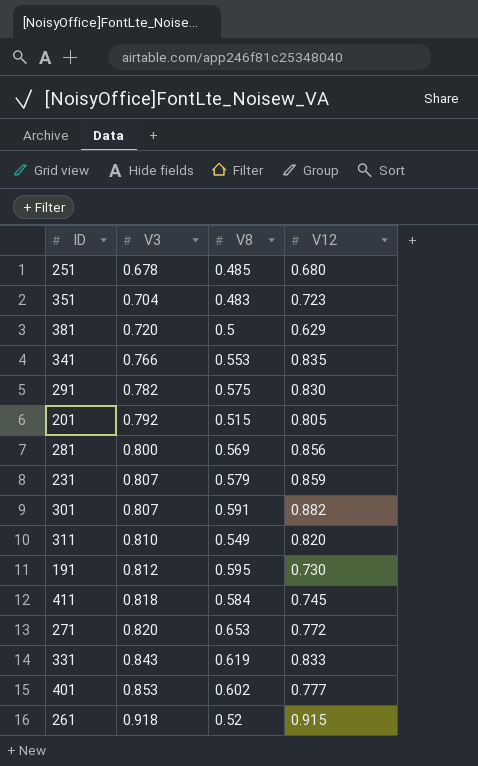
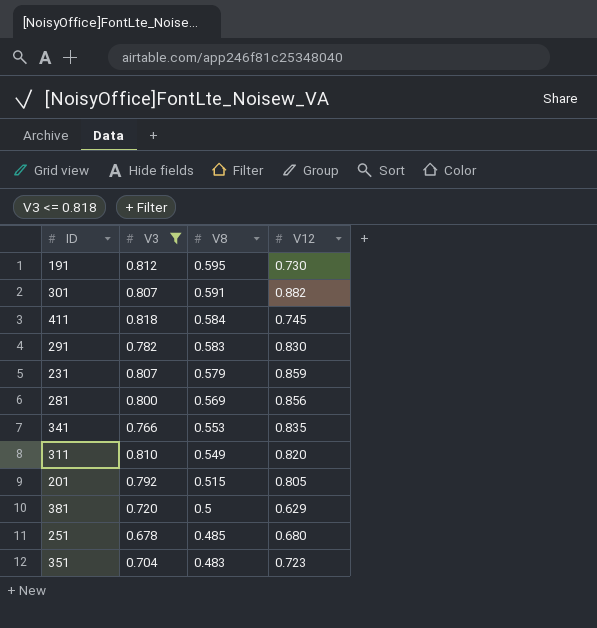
filter: none -> V3 <= 0.818
row order: V3 ascending -> V8 descending
291 | V8: 0.575 -> 0.583

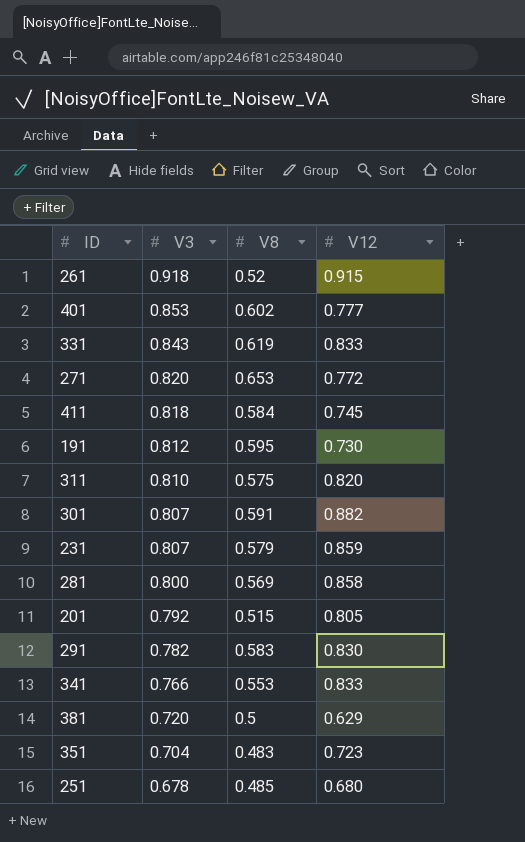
filter: V3 <= 0.818 -> none
row order: V8 descending -> V3 descending
311 | V8: 0.549 -> 0.575
281 | V12: 0.856 -> 0.858
341 | V12: 0.835 -> 0.833

